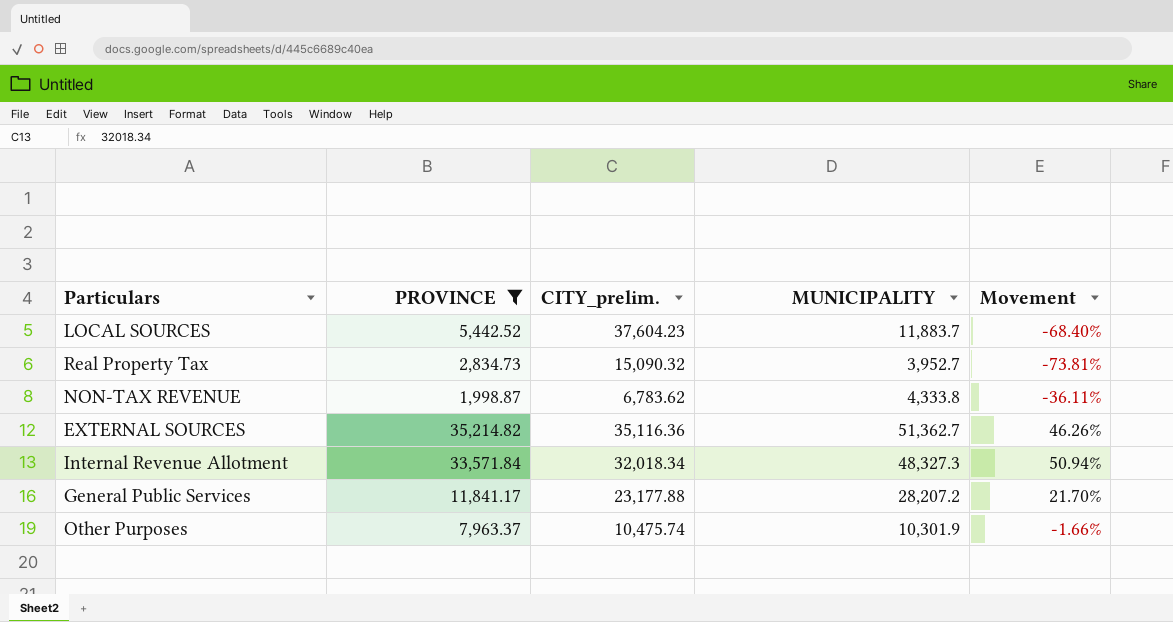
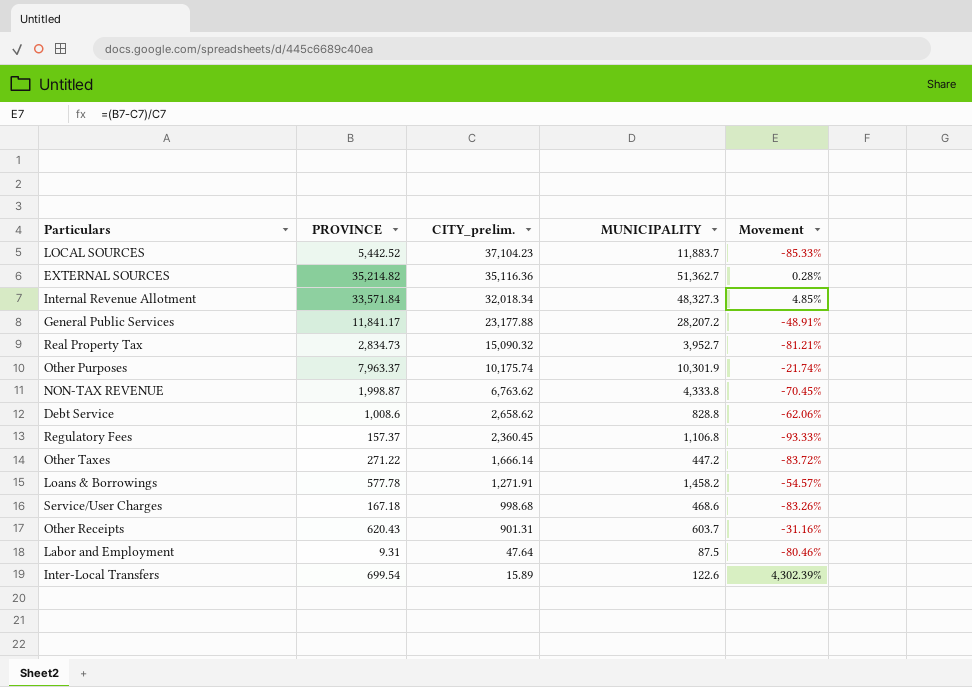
filter: PROVINCE >= 1,998.87 -> none
row order: none -> CITY_prelim. descending
column Movement | formula: ([MUNICIPALITY] - [CITY_prelim.]) / [CITY_prelim.] -> ([PROVINCE] - [CITY_prelim.]) / [CITY_prelim.]
LOCAL SOURCES | CITY_prelim.: 37,604.23 -> 37,104.23
Other Purposes | CITY_prelim.: 10,475.74 -> 10,175.74
NON-TAX REVENUE | CITY_prelim.: 6,783.62 -> 6,763.62

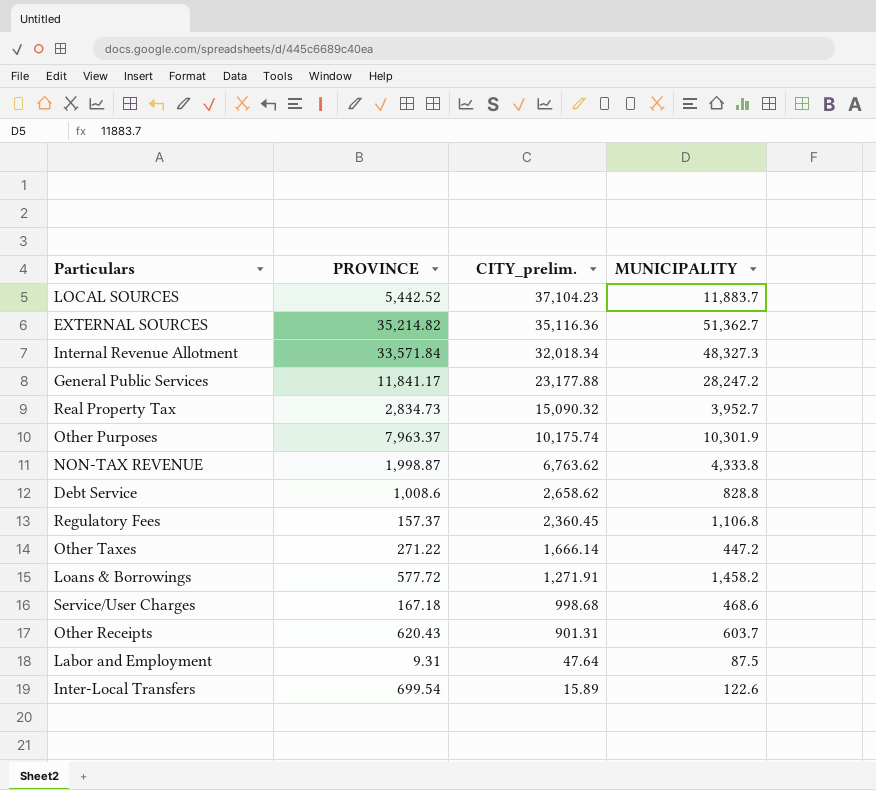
column Movement | formula: ([PROVINCE] - [CITY_prelim.]) / [CITY_prelim.] -> none
General Public Services | MUNICIPALITY: 28,207.2 -> 28,247.2
Loans & Borrowings | PROVINCE: 577.78 -> 577.72

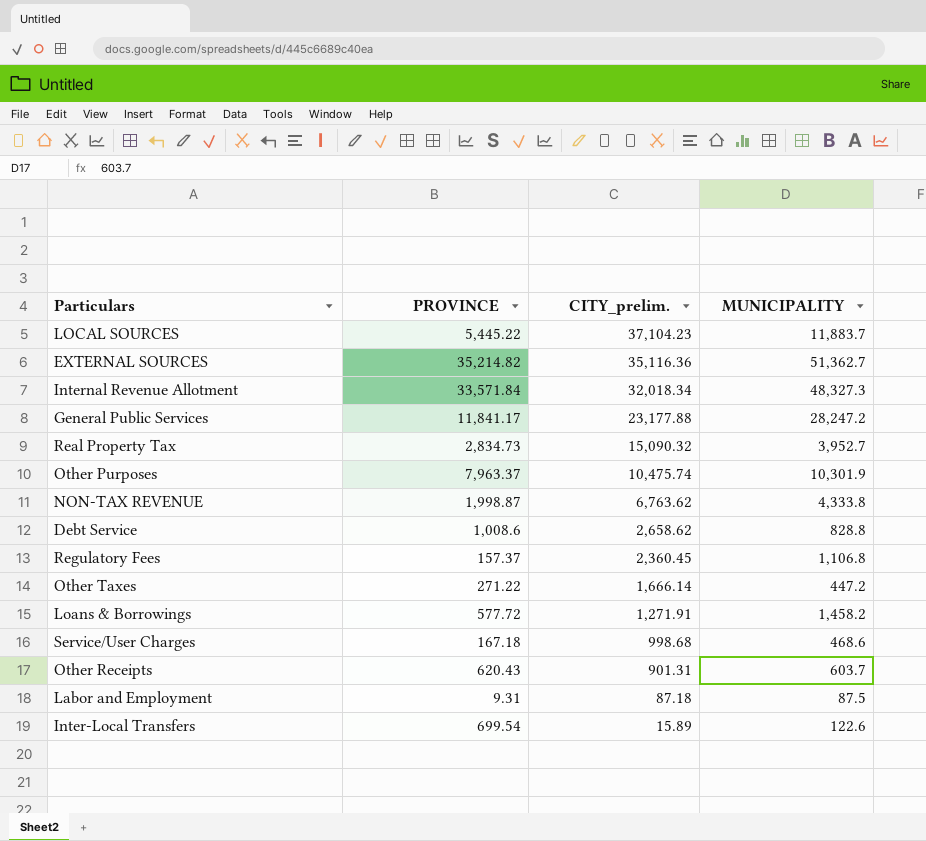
LOCAL SOURCES | PROVINCE: 5,442.52 -> 5,445.22
Other Purposes | CITY_prelim.: 10,175.74 -> 10,475.74
Labor and Employment | CITY_prelim.: 47.64 -> 87.18

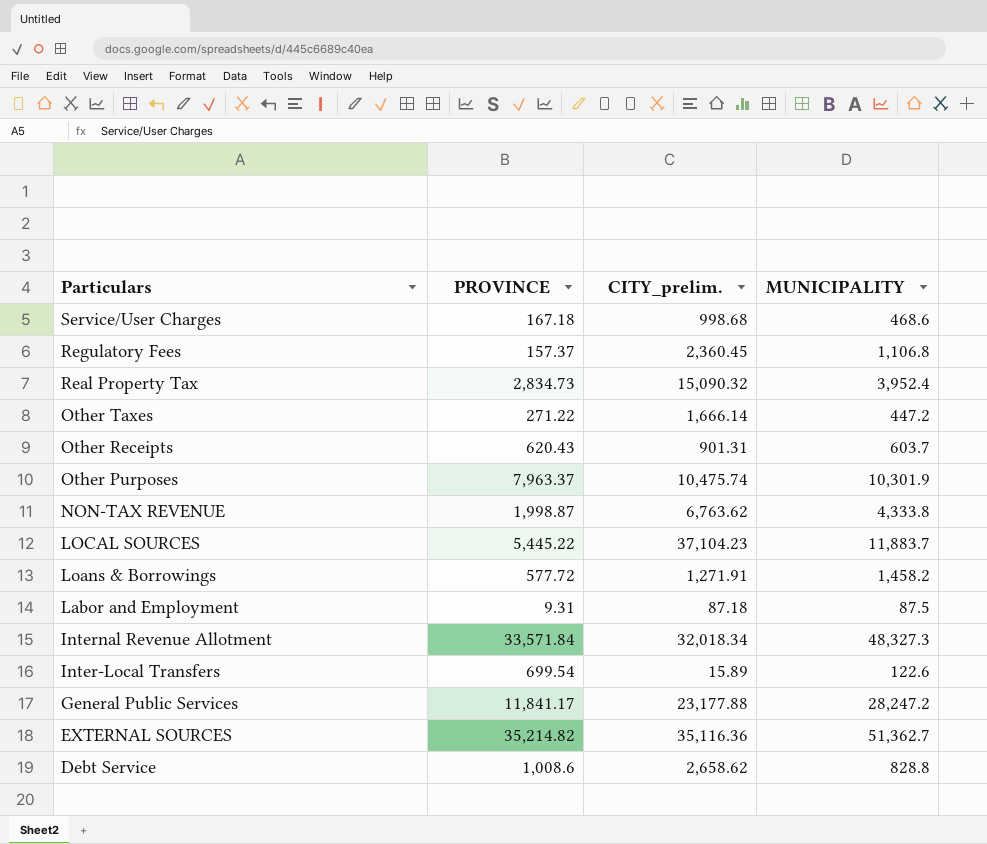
row order: CITY_prelim. descending -> Particulars descending
Real Property Tax | MUNICIPALITY: 3,952.7 -> 3,952.4

